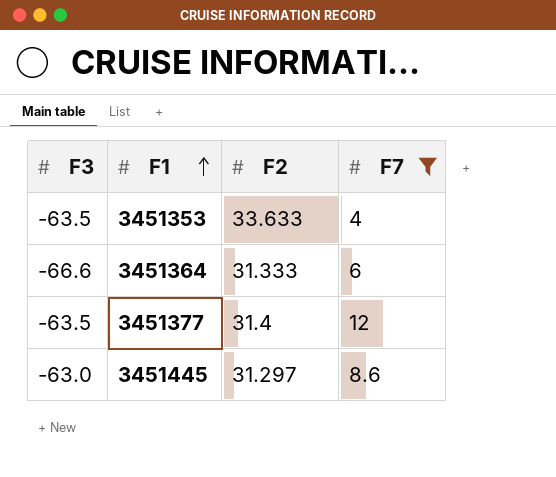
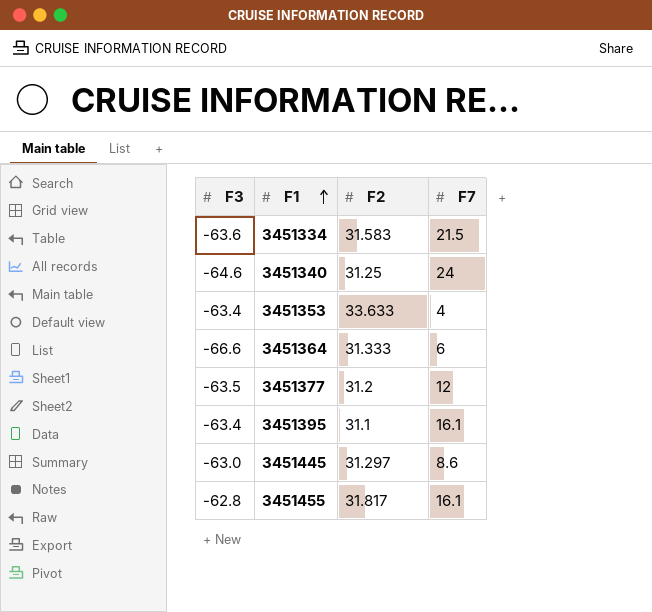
filter: F7 <= 12 -> none
3451353 | F3: -63.5 -> -63.4
3451377 | F2: 31.4 -> 31.2

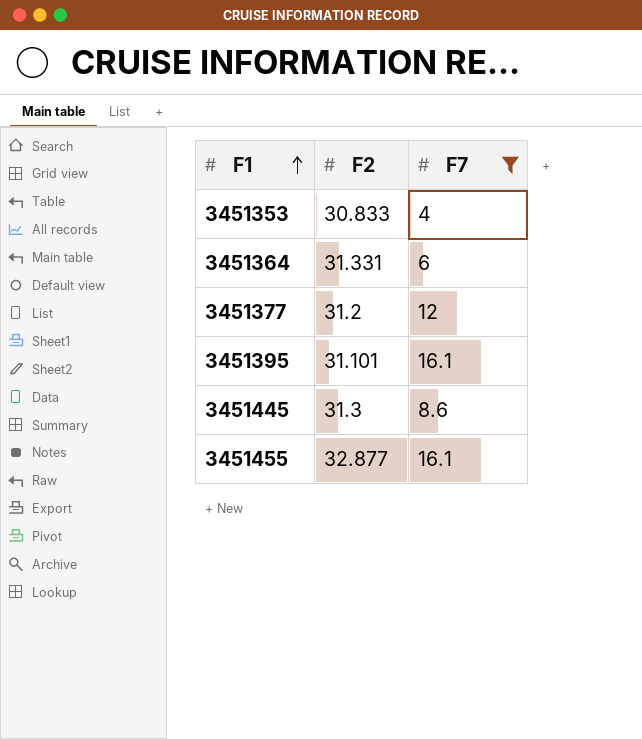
filter: none -> F7 <= 16.1
column F3 | position: 1 -> none
3451353 | F2: 33.633 -> 30.833
3451364 | F2: 31.333 -> 31.331
3451395 | F2: 31.1 -> 31.101
3451445 | F2: 31.297 -> 31.3
3451455 | F2: 31.817 -> 32.877

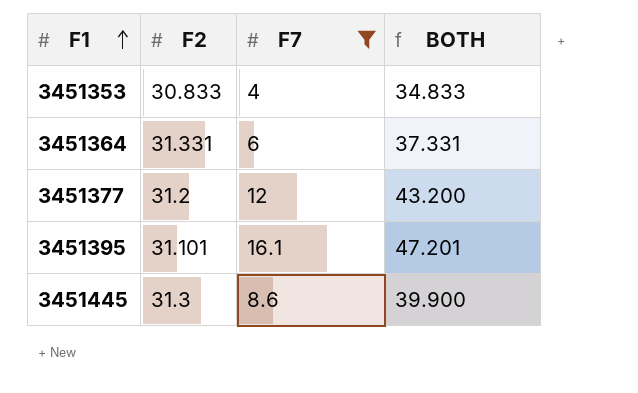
column BOTH | formula: none -> [F2] + [F7]
row 3451455: 32.877 | 16.1 -> none

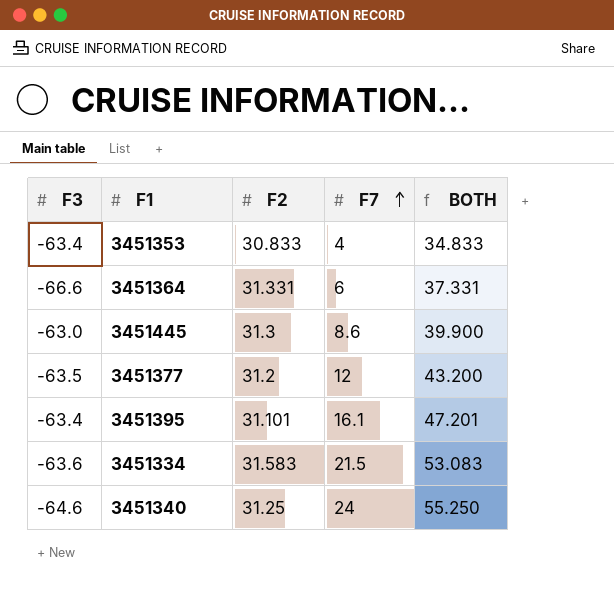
filter: F7 <= 16.1 -> none
row order: F1 ascending -> F7 ascending
column F3 | position: none -> 1

